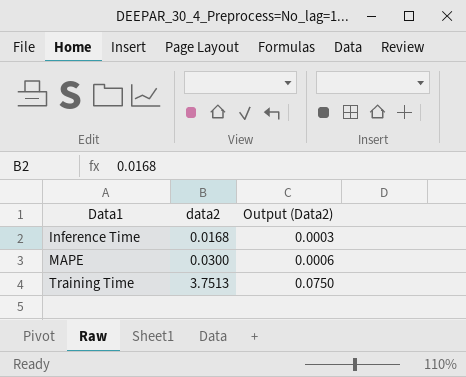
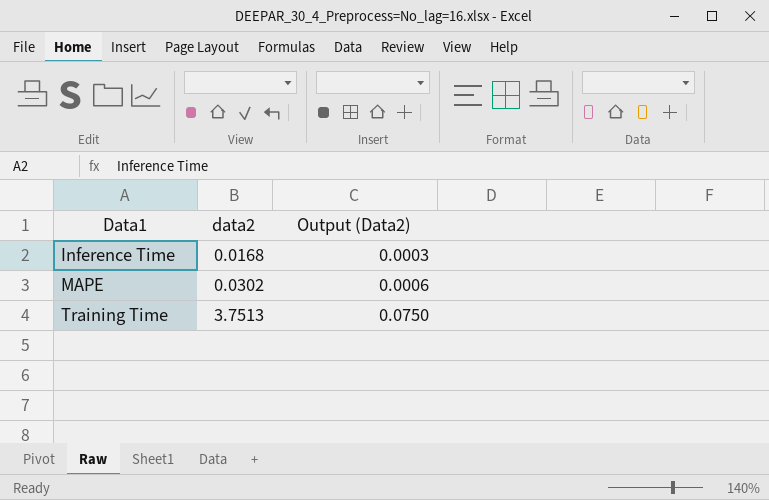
MAPE | data2: 0.0300 -> 0.0302

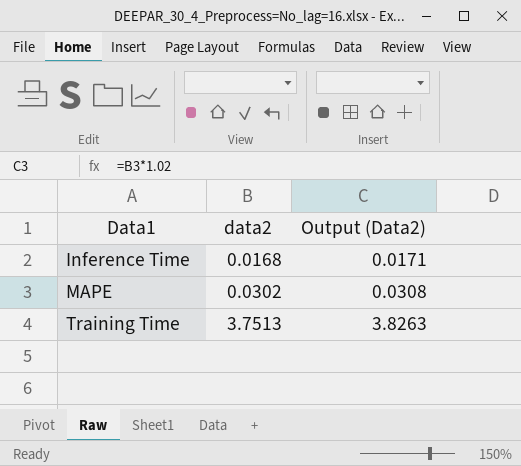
column Output (Data2) | formula: [data2] * 0.02 -> [data2] * 1.02

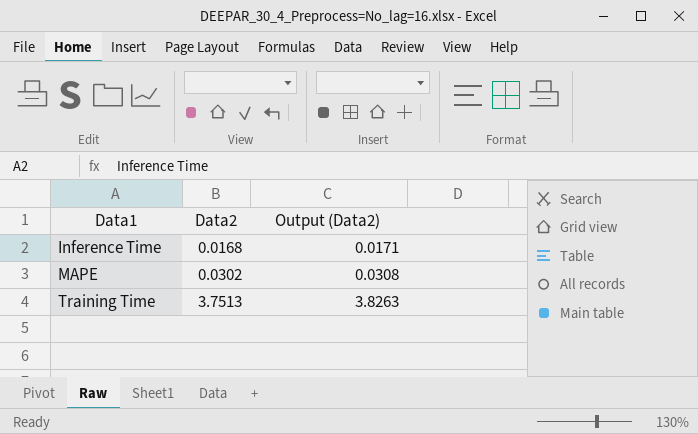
column name: data2 -> Data2

